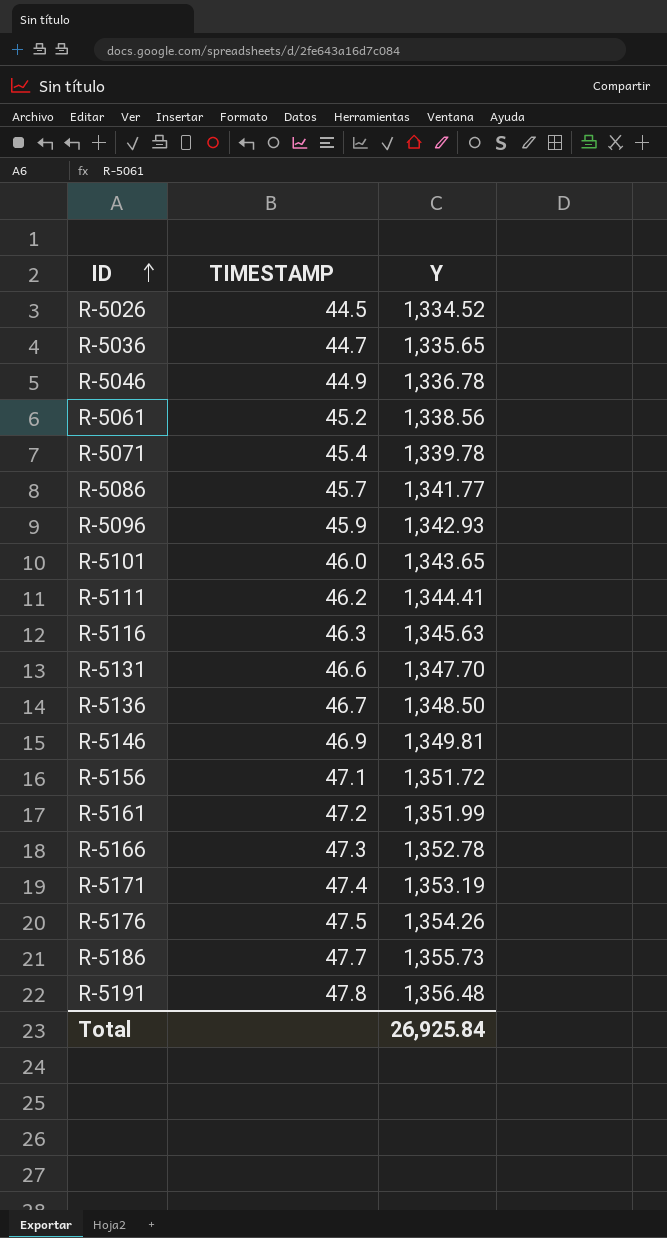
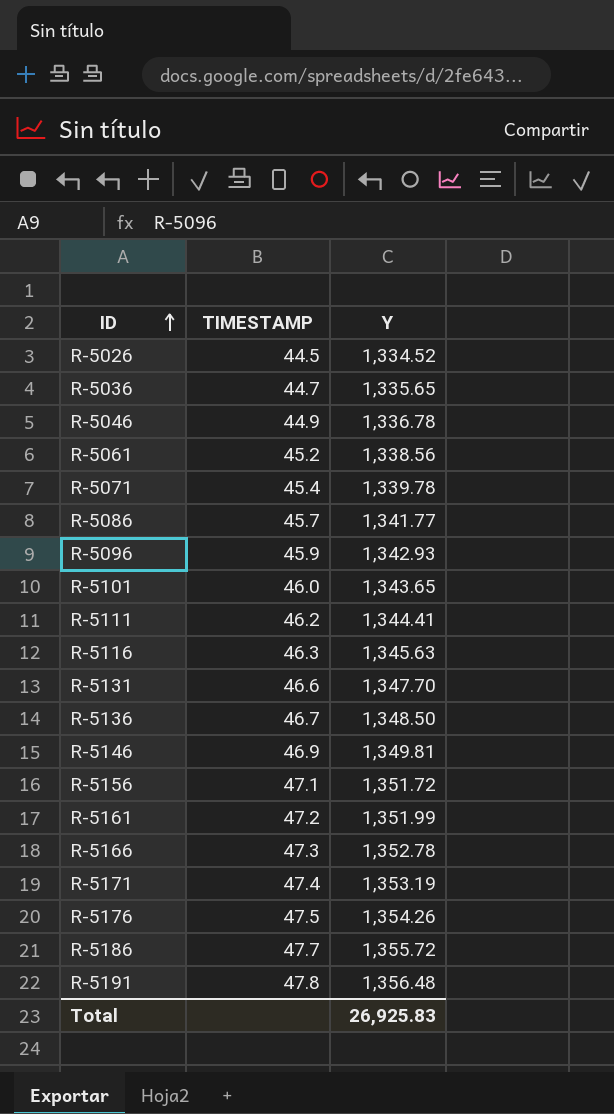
R-5186 | Y: 1,355.73 -> 1,355.72
Total | Y: 26,925.84 -> 26,925.83

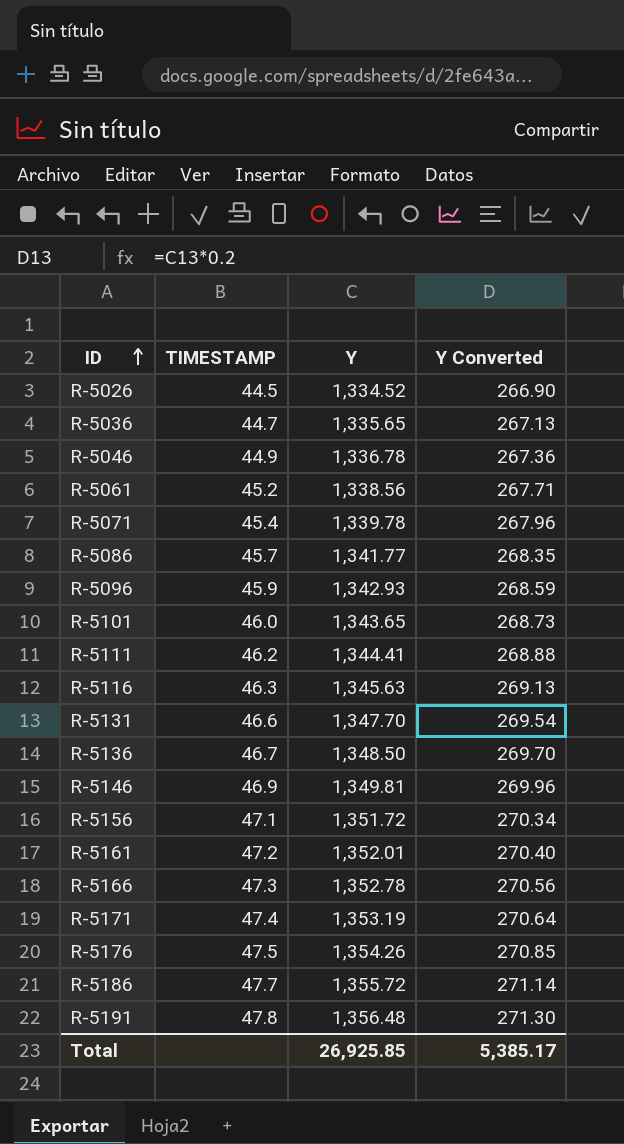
column Y Converted | formula: none -> [Y] * 0.2
R-5161 | Y: 1,351.99 -> 1,352.01
Total | Y: 26,925.83 -> 26,925.85

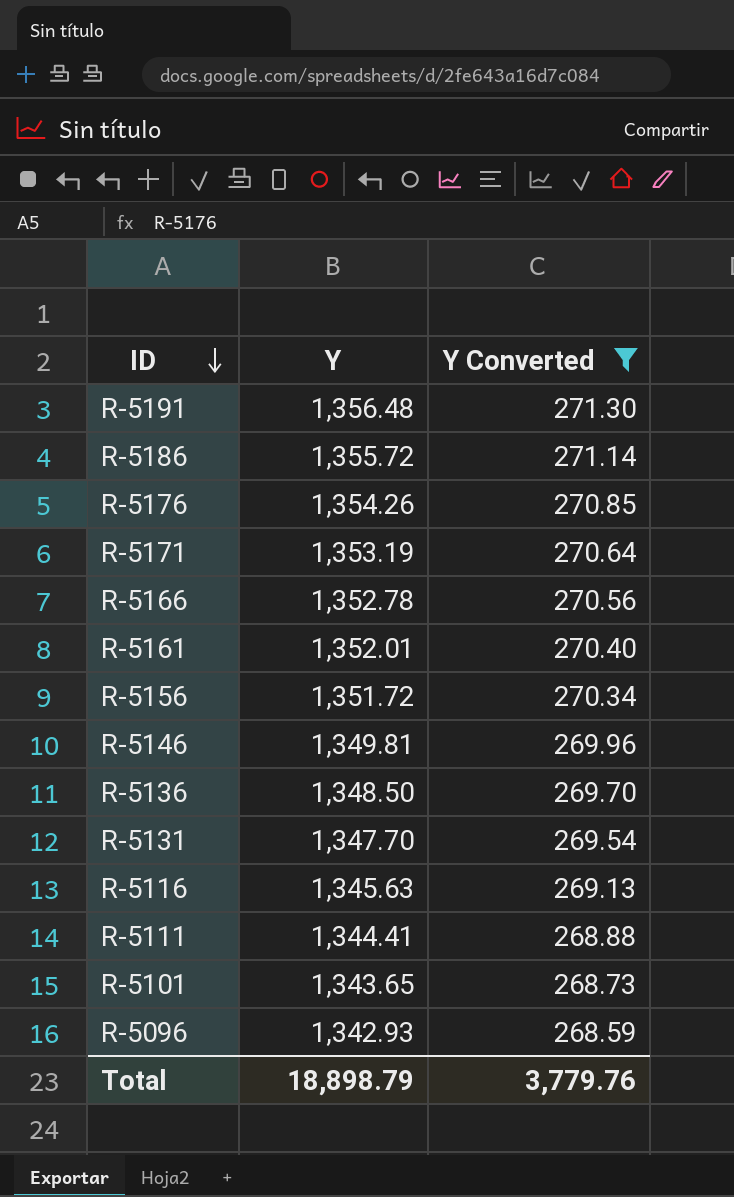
filter: none -> Y Converted >= 268.59
row order: ID ascending -> ID descending
column TIMESTAMP | position: 2 -> none
Total | Y: 26,925.85 -> 18,898.79
Total | Y Converted: 5,385.17 -> 3,779.76

